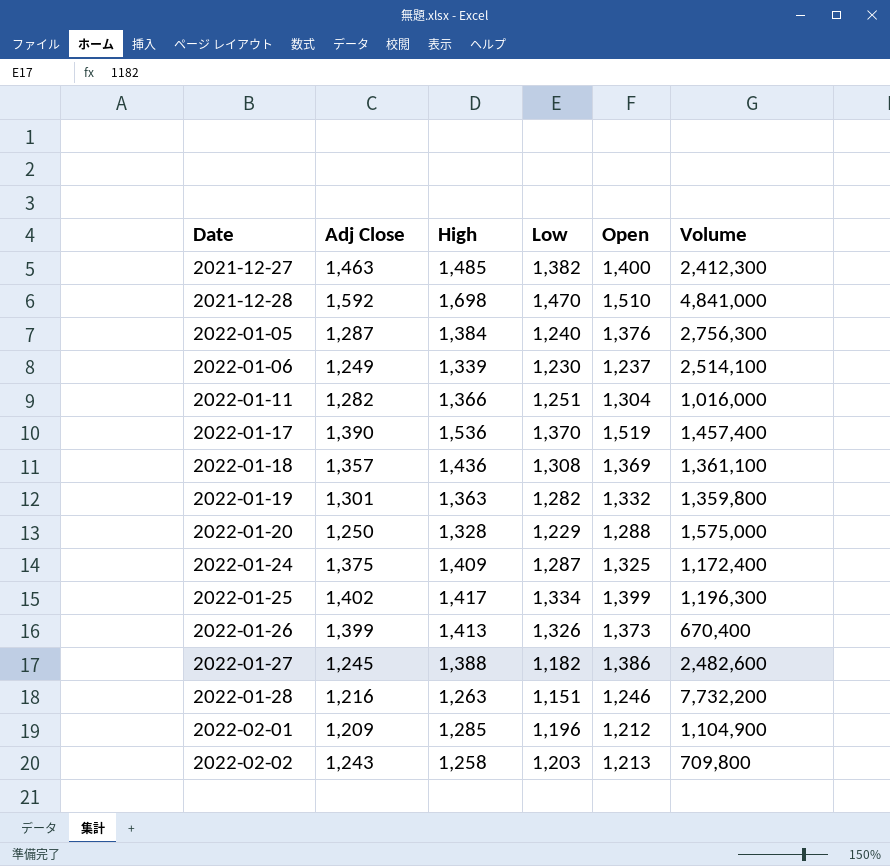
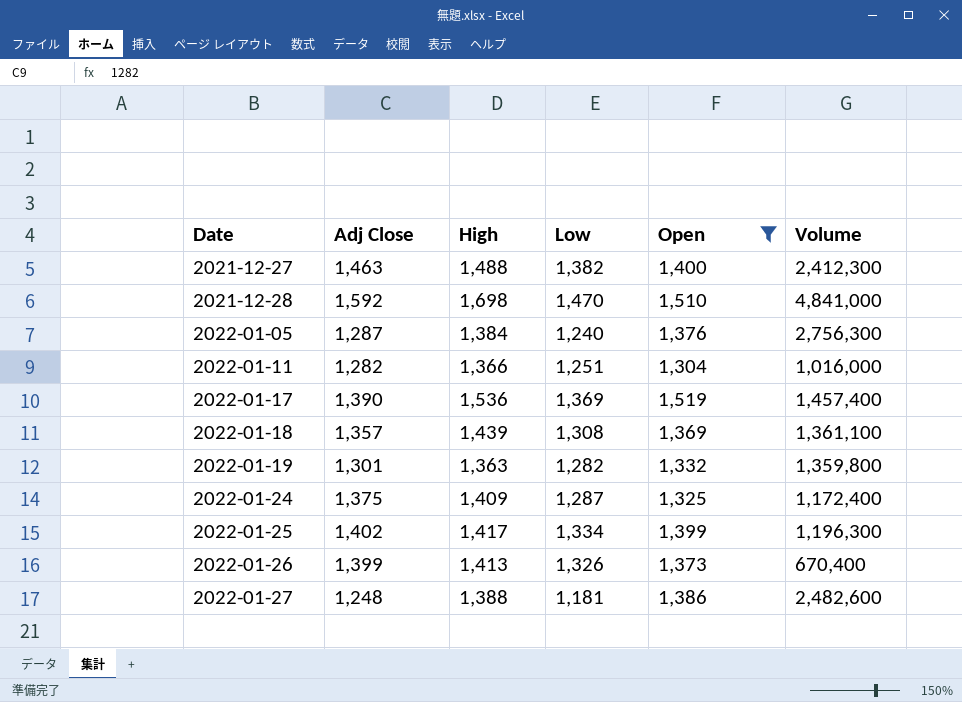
filter: none -> Open >= 1,304
2021-12-27 | High: 1,485 -> 1,488
2022-01-17 | Low: 1,370 -> 1,369
2022-01-18 | High: 1,436 -> 1,439
2022-01-27 | Adj Close: 1,245 -> 1,248
2022-01-27 | Low: 1,182 -> 1,181

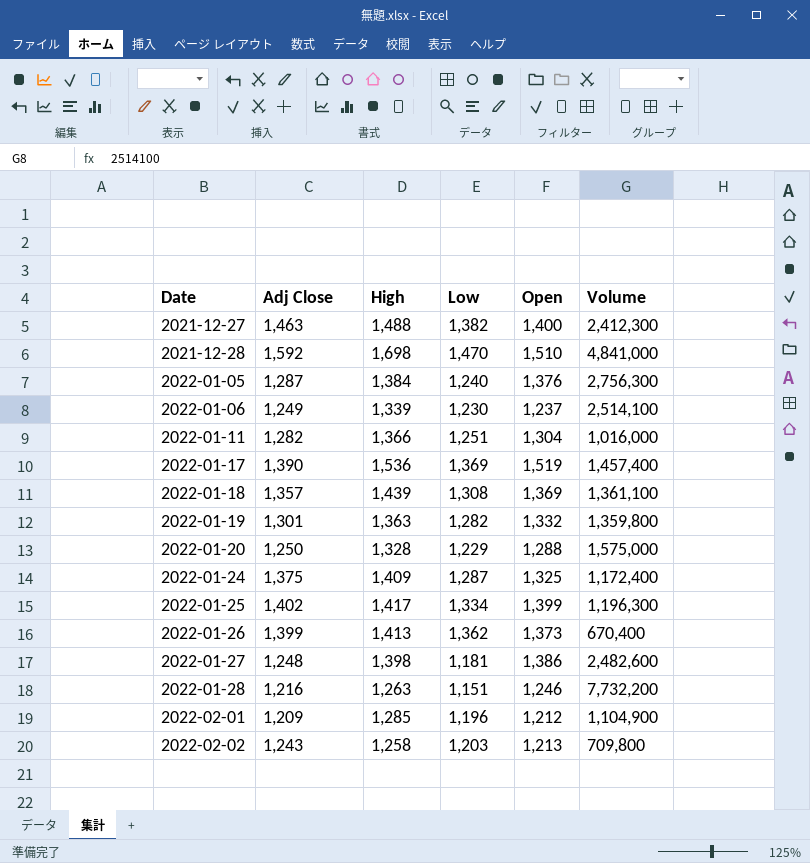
filter: Open >= 1,304 -> none
2022-01-26 | Low: 1,326 -> 1,362
2022-01-27 | High: 1,388 -> 1,398

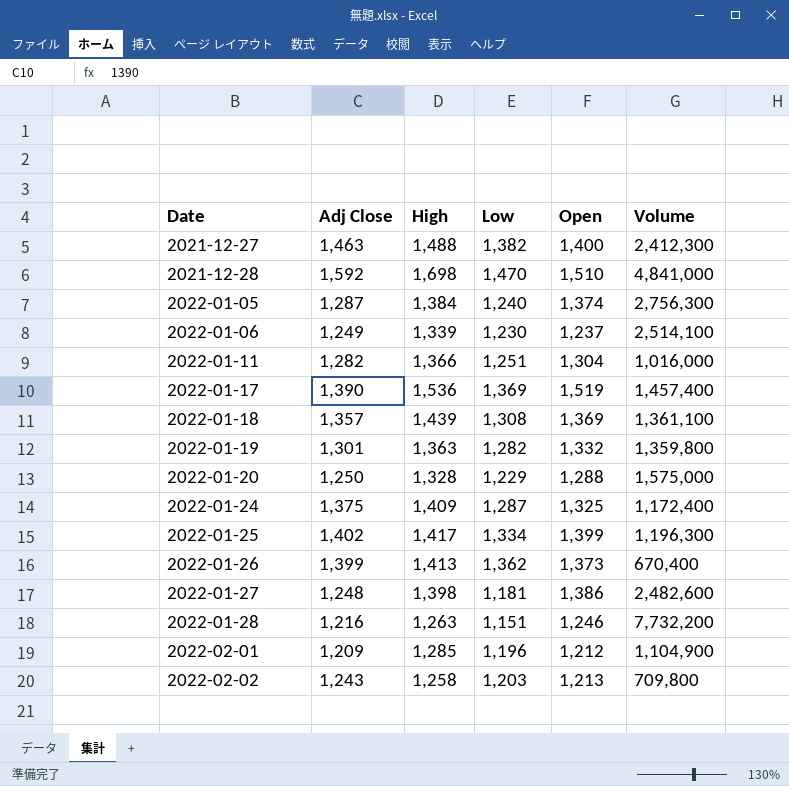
2022-01-05 | Open: 1,376 -> 1,374

